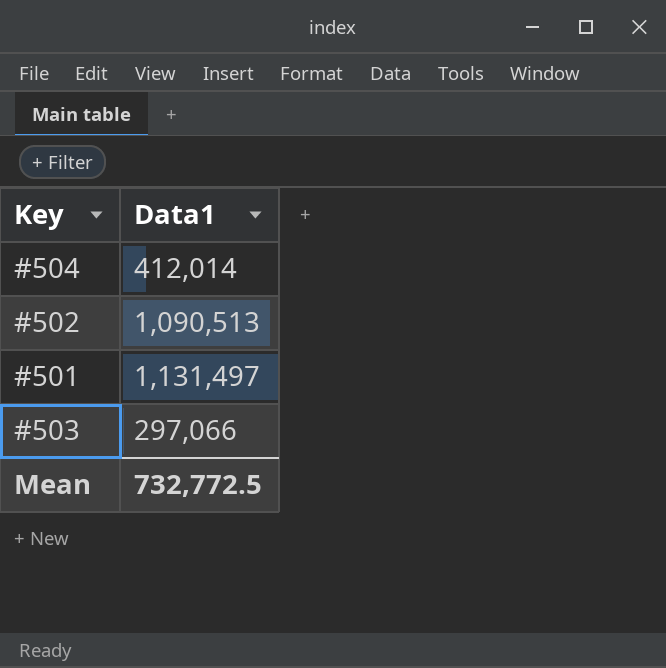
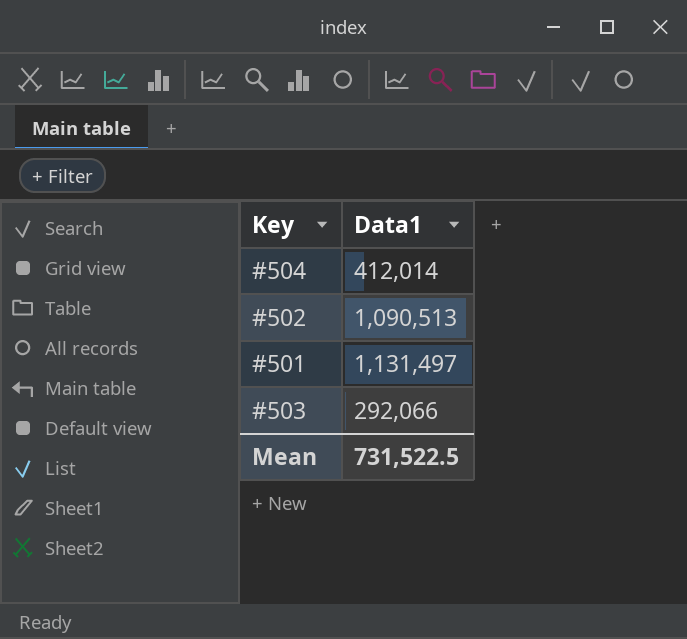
#503 | Data1: 297,066 -> 292,066
Mean | Data1: 732,772.5 -> 731,522.5

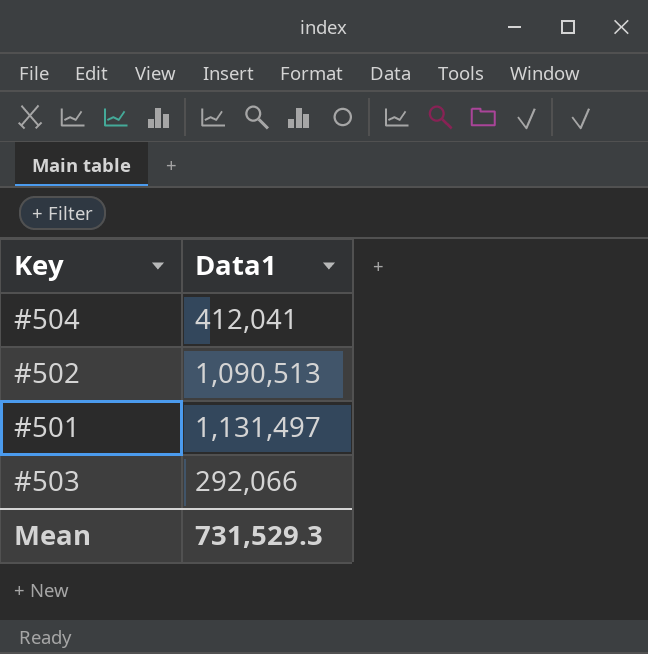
#504 | Data1: 412,014 -> 412,041
Mean | Data1: 731,522.5 -> 731,529.3

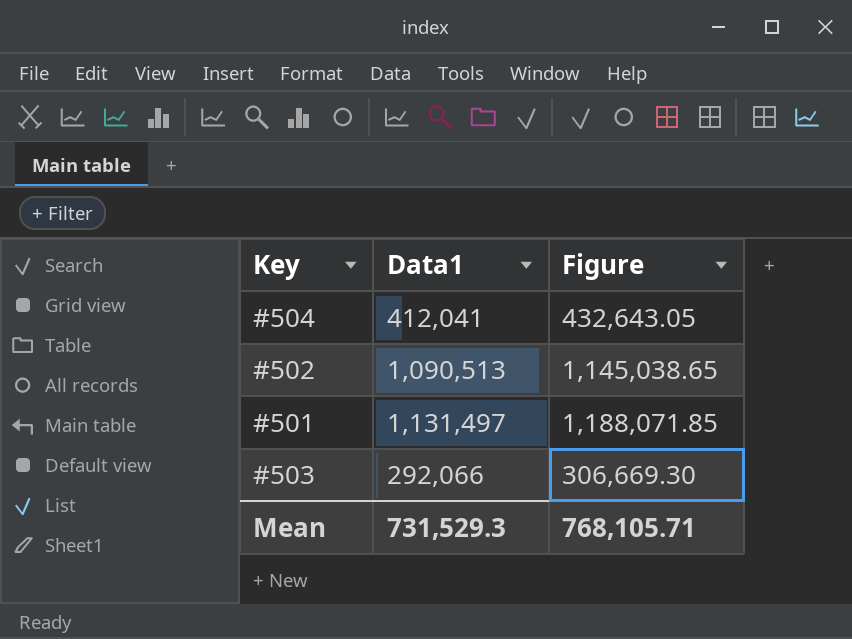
column Figure | formula: none -> [Data1] * 1.05

